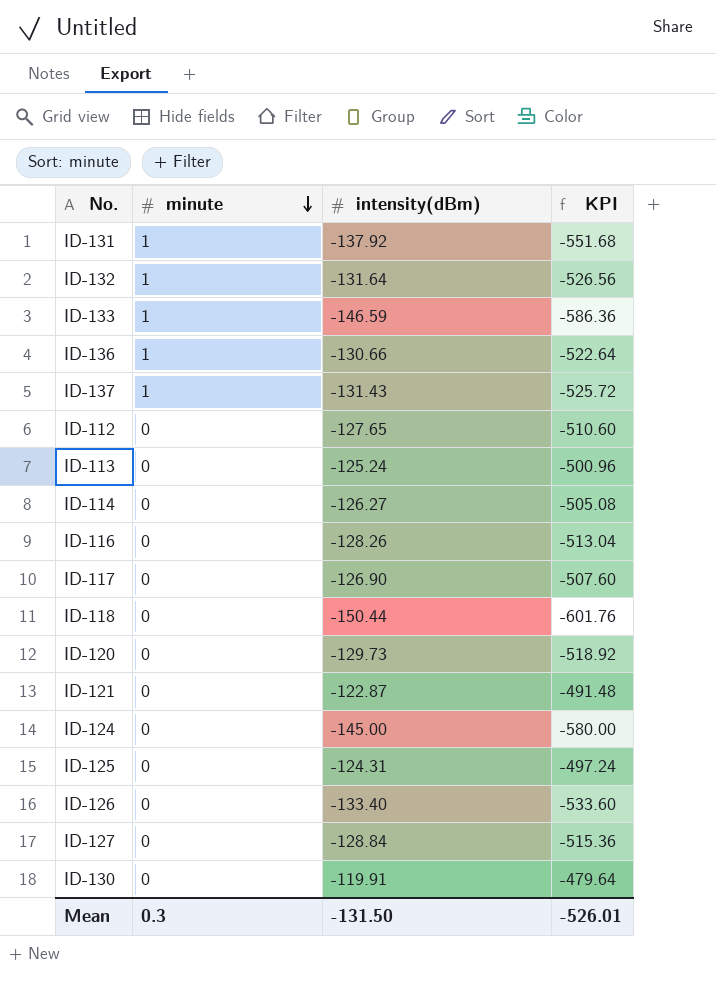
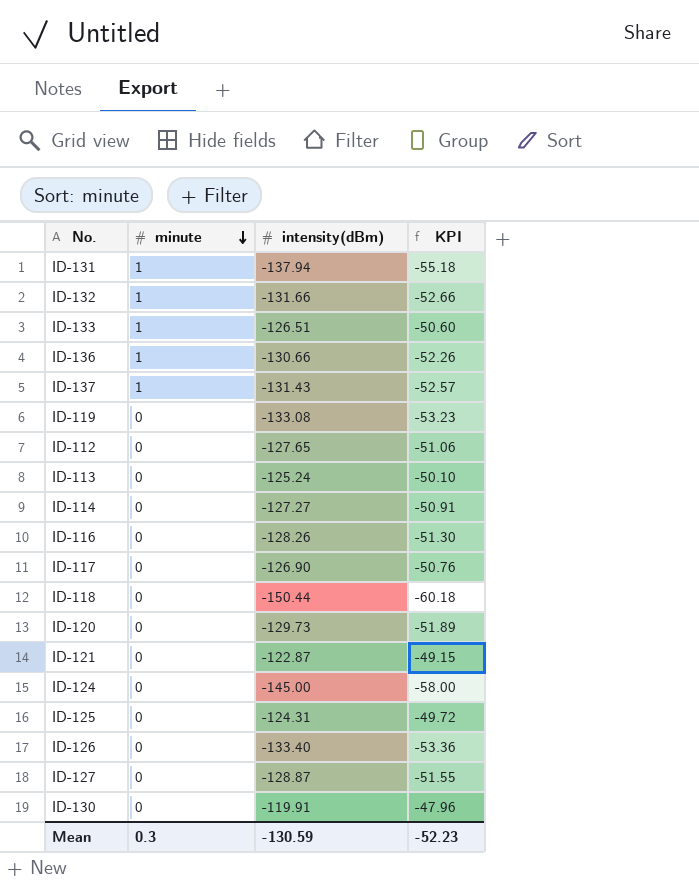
column KPI | formula: [intensity(dBm)] * 4 -> [intensity(dBm)] * 0.4
ID-131 | intensity(dBm): -137.92 -> -137.94
ID-132 | intensity(dBm): -131.64 -> -131.66
ID-133 | intensity(dBm): -146.59 -> -126.51
row ID-119: none -> 0 | -133.08 | -53.23
ID-114 | intensity(dBm): -126.27 -> -127.27
ID-127 | intensity(dBm): -128.84 -> -128.87
Mean | intensity(dBm): -131.50 -> -130.59
Mean | KPI: -526.01 -> -52.23

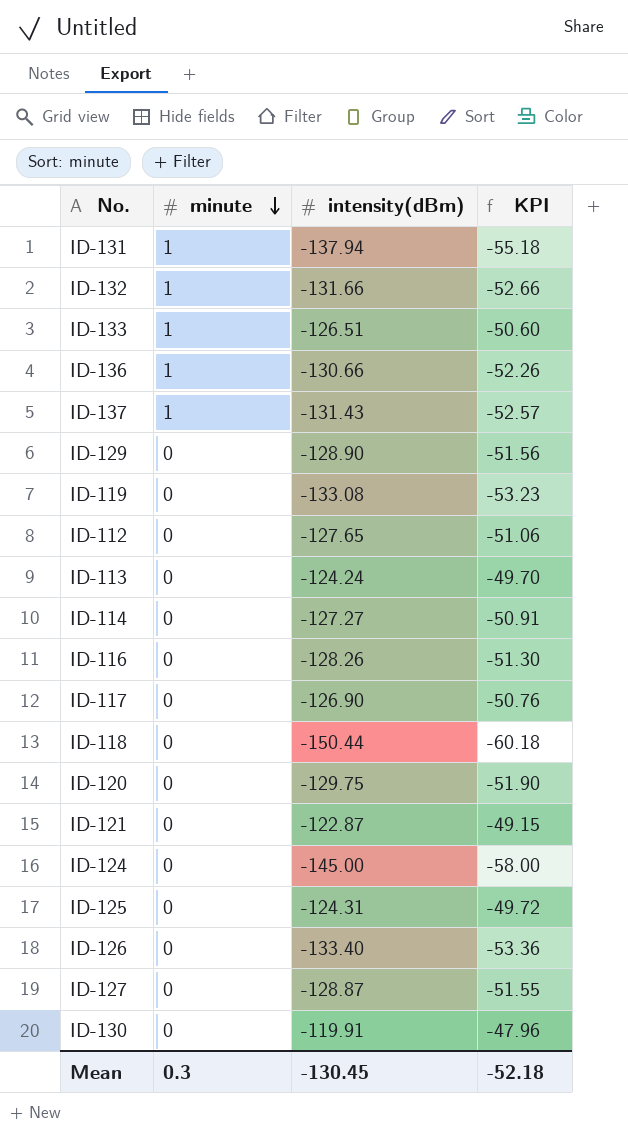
row ID-129: none -> 0 | -128.90 | -51.56
ID-113 | intensity(dBm): -125.24 -> -124.24
ID-113 | KPI: -50.10 -> -49.70
ID-120 | intensity(dBm): -129.73 -> -129.75
ID-120 | KPI: -51.89 -> -51.90
Mean | intensity(dBm): -130.59 -> -130.45
Mean | KPI: -52.23 -> -52.18

